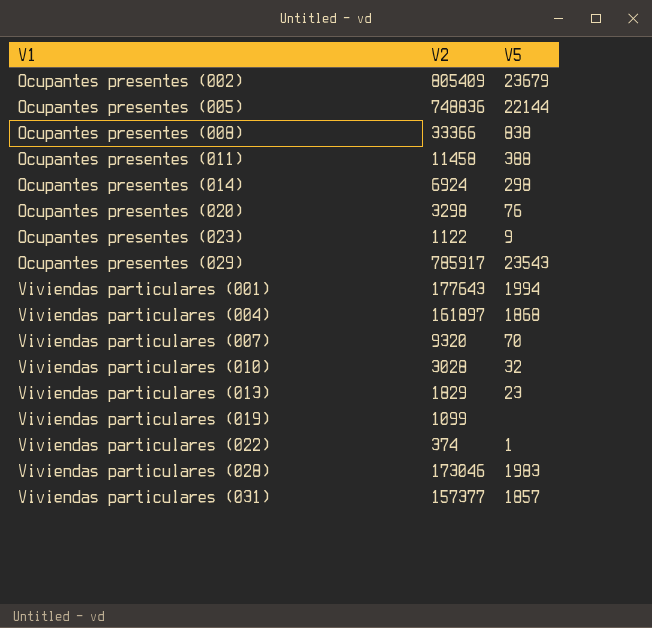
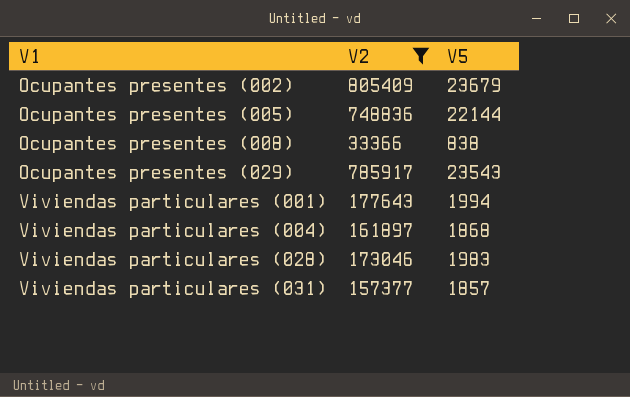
filter: none -> V2 >= 33366

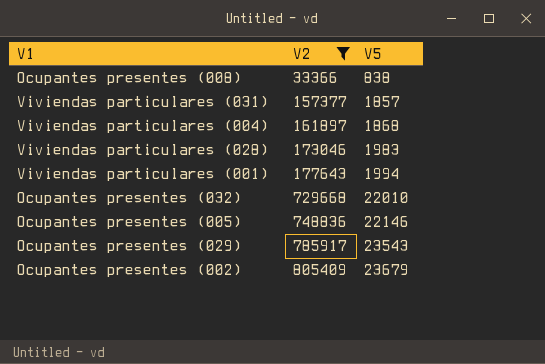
row order: V1 ascending -> V2 ascending
row Ocupantes presentes (032): none -> 729668 | 22010
Ocupantes presentes (005) | V5: 22144 -> 22146

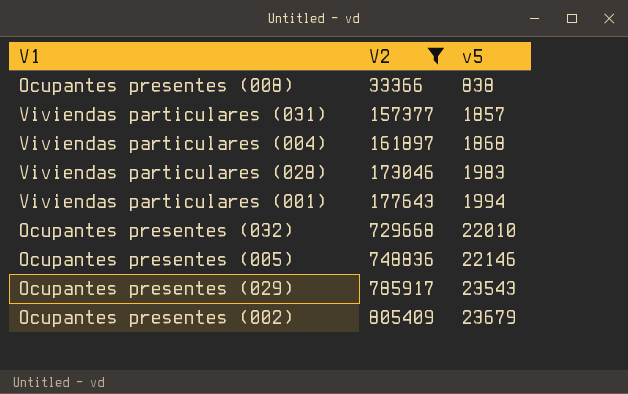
column name: V5 -> v5

